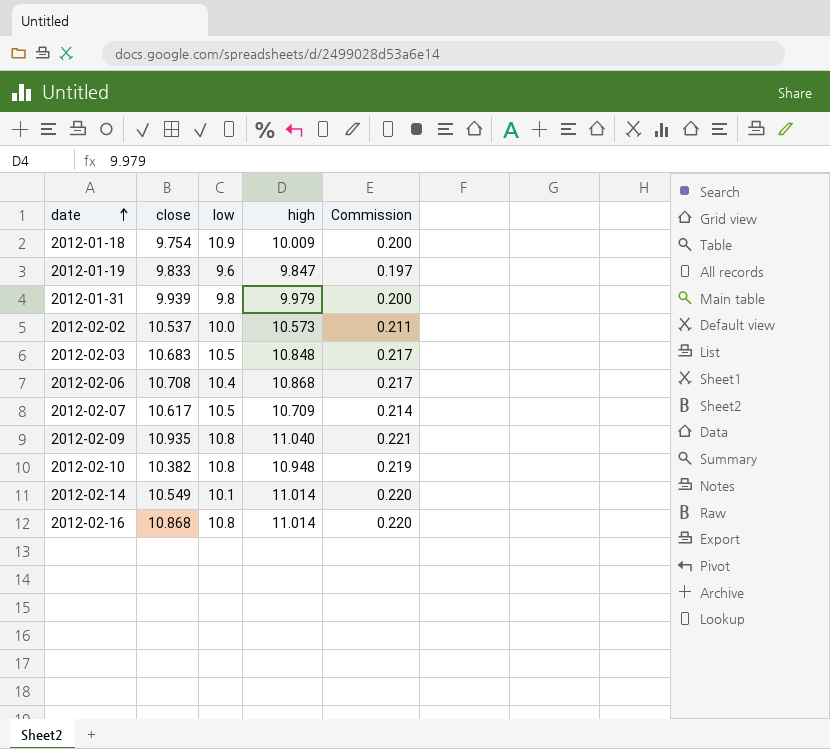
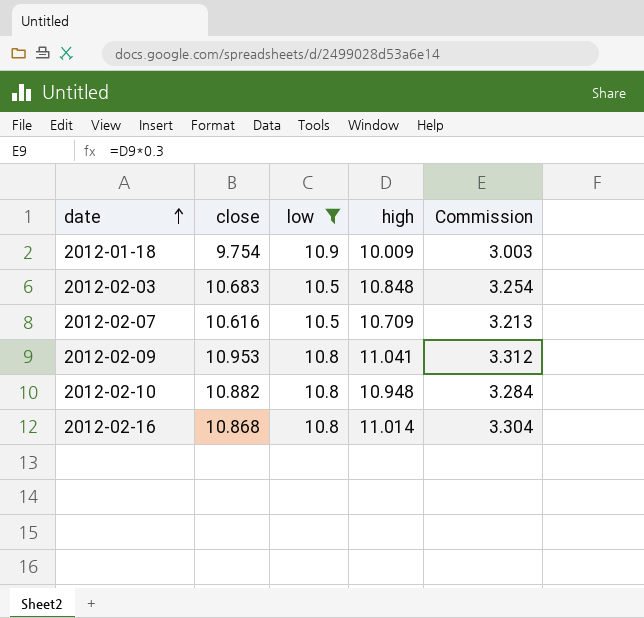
filter: none -> low >= 10.5
column Commission | formula: [high] * 0.02 -> [high] * 0.3
2012-02-07 | close: 10.617 -> 10.616
2012-02-09 | close: 10.935 -> 10.953
2012-02-09 | high: 11.040 -> 11.041
2012-02-10 | close: 10.382 -> 10.882

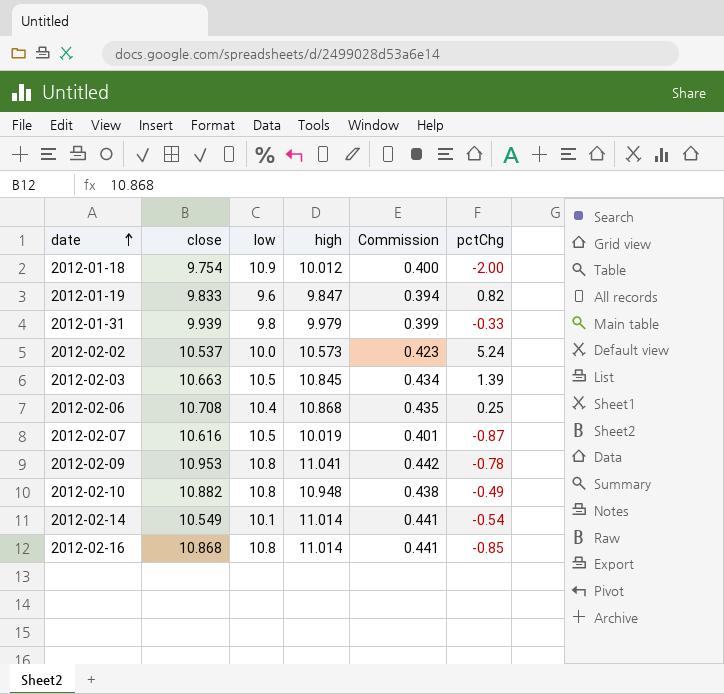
filter: low >= 10.5 -> none
column Commission | formula: [high] * 0.3 -> [high] * 0.04
column pctChg | position: none -> 6
2012-01-18 | high: 10.009 -> 10.012
2012-02-03 | close: 10.683 -> 10.663
2012-02-03 | high: 10.848 -> 10.845
2012-02-07 | high: 10.709 -> 10.019

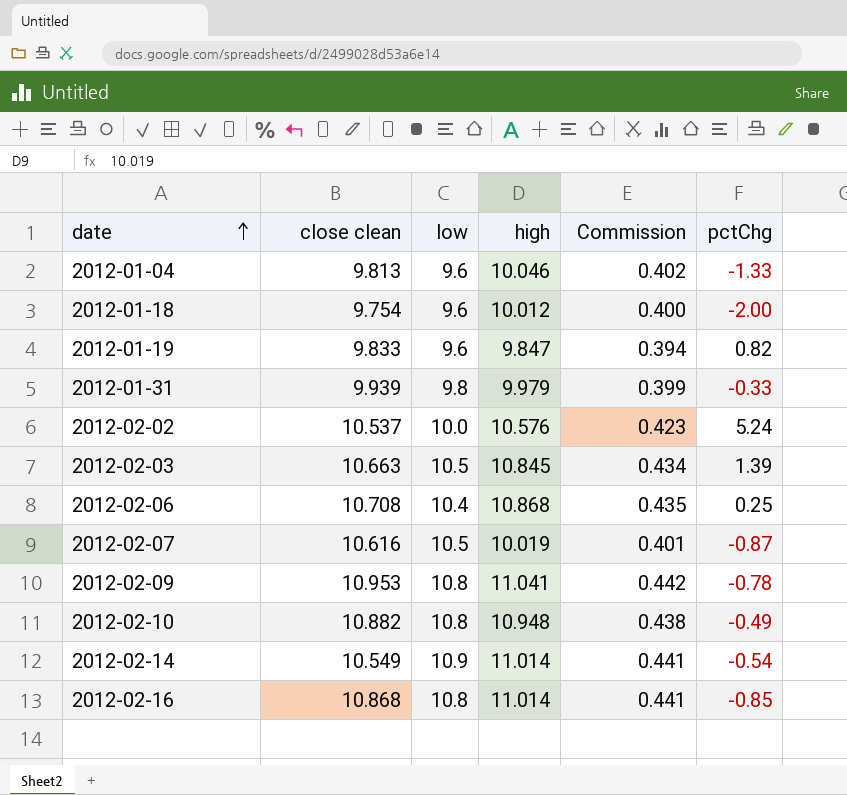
column name: close -> close clean
row 2012-01-04: none -> 9.813 | 9.6 | 10.046 | 0.402 | -1.33
2012-01-18 | low: 10.9 -> 9.6
2012-02-02 | high: 10.573 -> 10.576
2012-02-14 | low: 10.1 -> 10.9

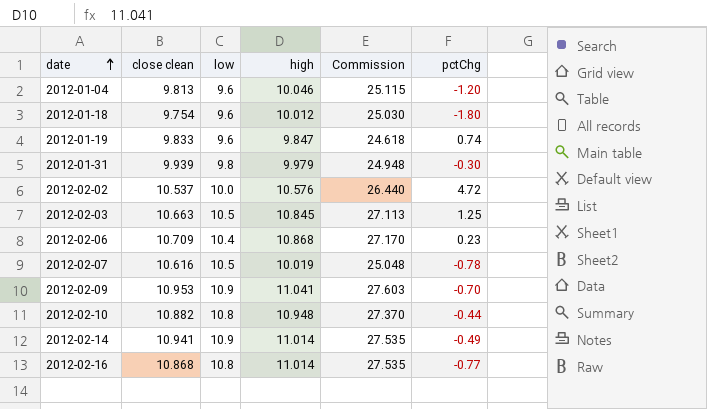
column Commission | formula: [high] * 0.04 -> [high] * 2.5
2012-01-04 | pctChg: -1.33 -> -1.20
2012-01-18 | pctChg: -2.00 -> -1.80
2012-01-19 | pctChg: 0.82 -> 0.74
2012-01-31 | pctChg: -0.33 -> -0.30
2012-02-02 | pctChg: 5.24 -> 4.72
2012-02-03 | pctChg: 1.39 -> 1.25
2012-02-06 | close clean: 10.708 -> 10.709
2012-02-06 | pctChg: 0.25 -> 0.23
2012-02-07 | pctChg: -0.87 -> -0.78
2012-02-09 | low: 10.8 -> 10.9
2012-02-09 | pctChg: -0.78 -> -0.70
2012-02-10 | pctChg: -0.49 -> -0.44
2012-02-14 | close clean: 10.549 -> 10.941
2012-02-14 | pctChg: -0.54 -> -0.49
2012-02-16 | pctChg: -0.85 -> -0.77

